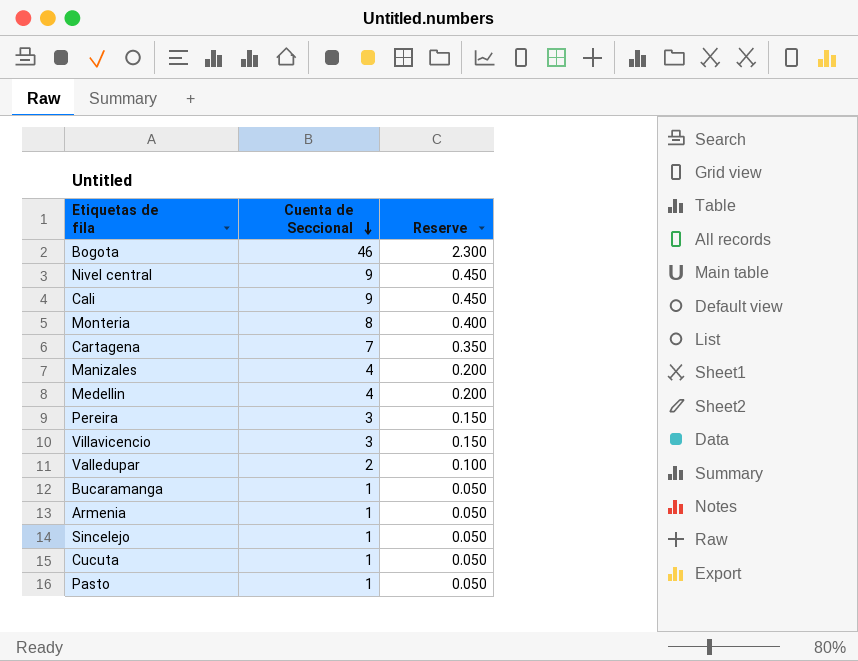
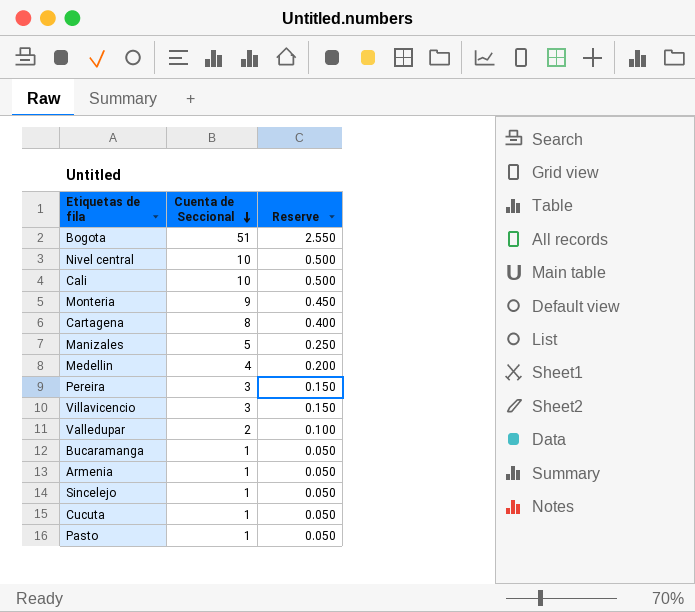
Bogota | Cuenta de Seccional: 46 -> 51
Bogota | Reserve: 2.300 -> 2.550
Nivel central | Cuenta de Seccional: 9 -> 10
Nivel central | Reserve: 0.450 -> 0.500
Cali | Cuenta de Seccional: 9 -> 10
Cali | Reserve: 0.450 -> 0.500
Monteria | Cuenta de Seccional: 8 -> 9
Monteria | Reserve: 0.400 -> 0.450
Cartagena | Cuenta de Seccional: 7 -> 8
Cartagena | Reserve: 0.350 -> 0.400
Manizales | Cuenta de Seccional: 4 -> 5
Manizales | Reserve: 0.200 -> 0.250

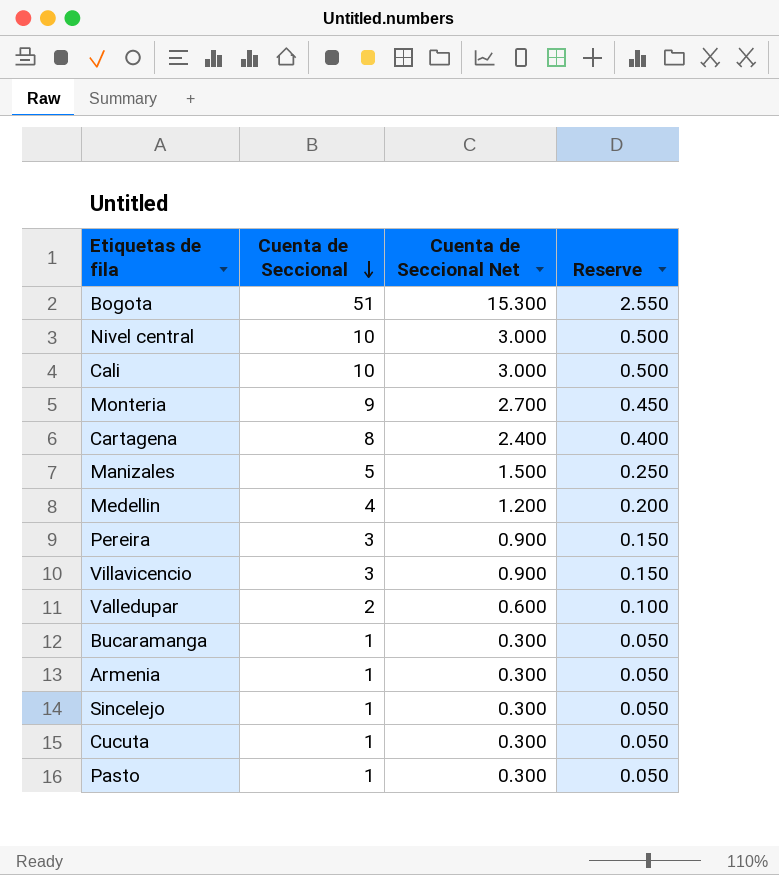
column Cuenta de Seccional Net | formula: none -> [Cuenta de Seccional] * 0.3

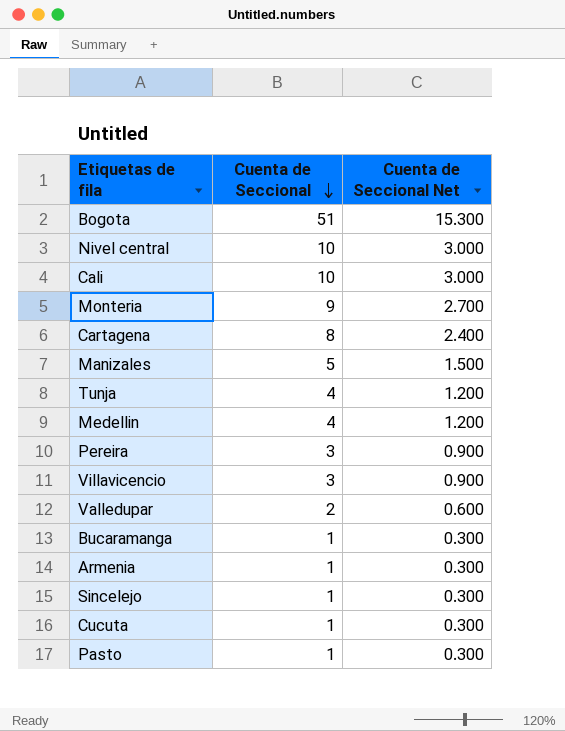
column Reserve | formula: [Cuenta de Seccional] * 0.05 -> none
row Tunja: none -> 4 | 1.200

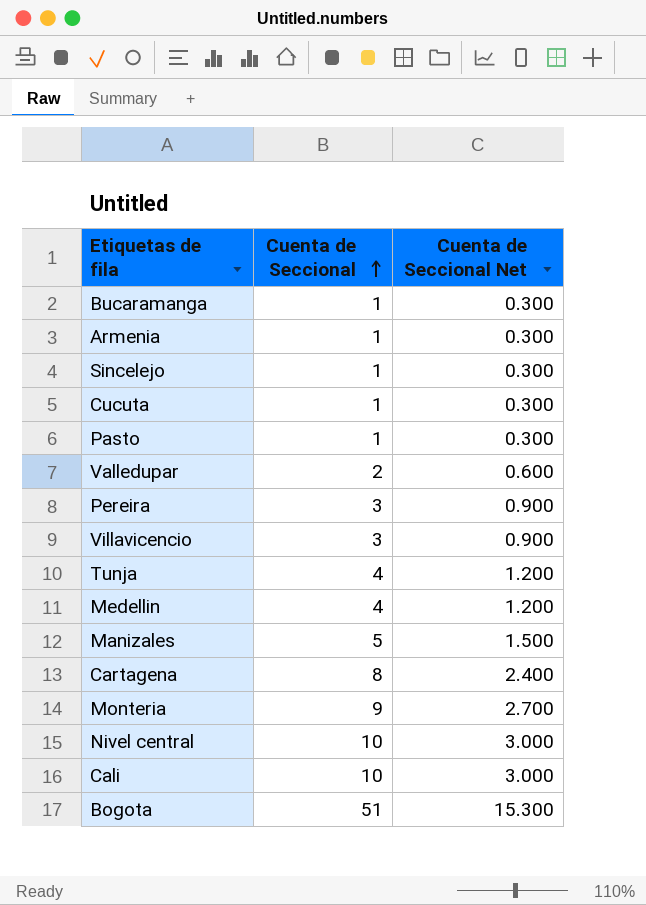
row order: Cuenta de Seccional descending -> Cuenta de Seccional ascending

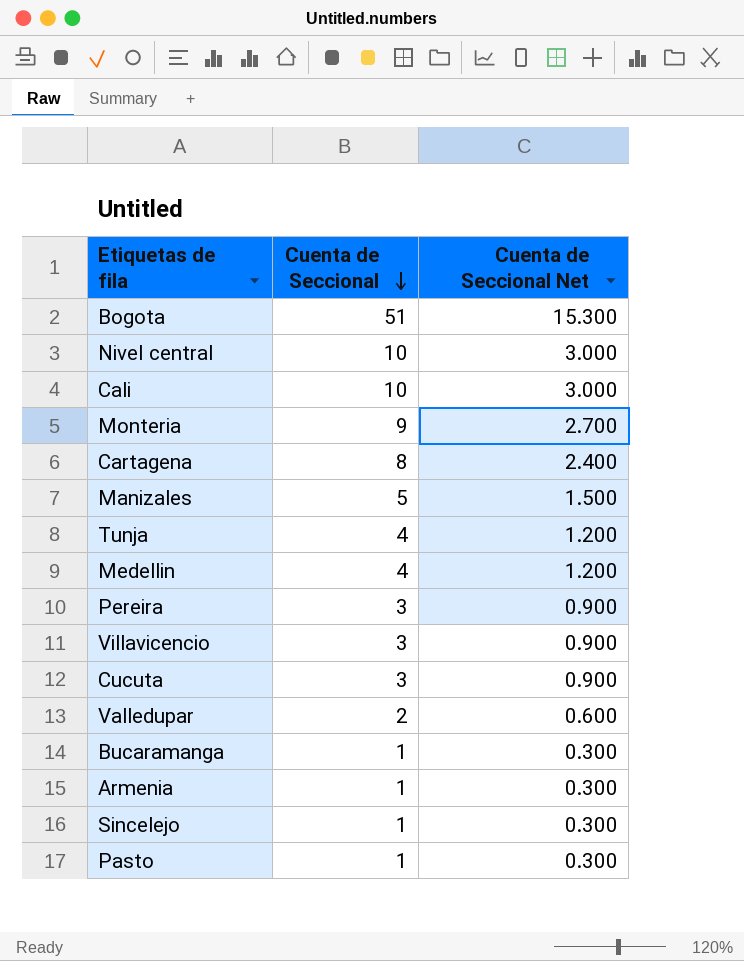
row order: Cuenta de Seccional ascending -> Cuenta de Seccional descending
Cucuta | Cuenta de Seccional: 1 -> 3
Cucuta | Cuenta de Seccional Net: 0.300 -> 0.900

